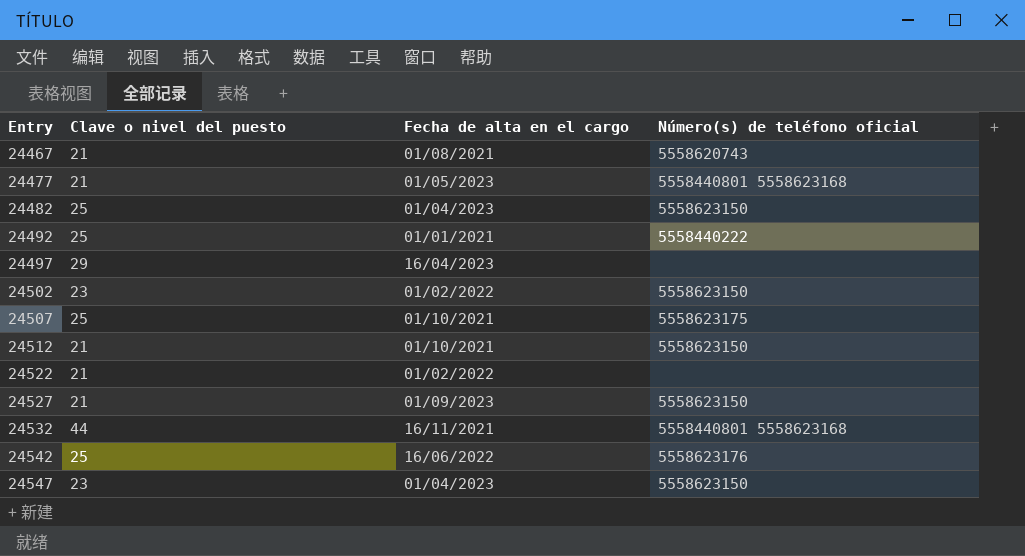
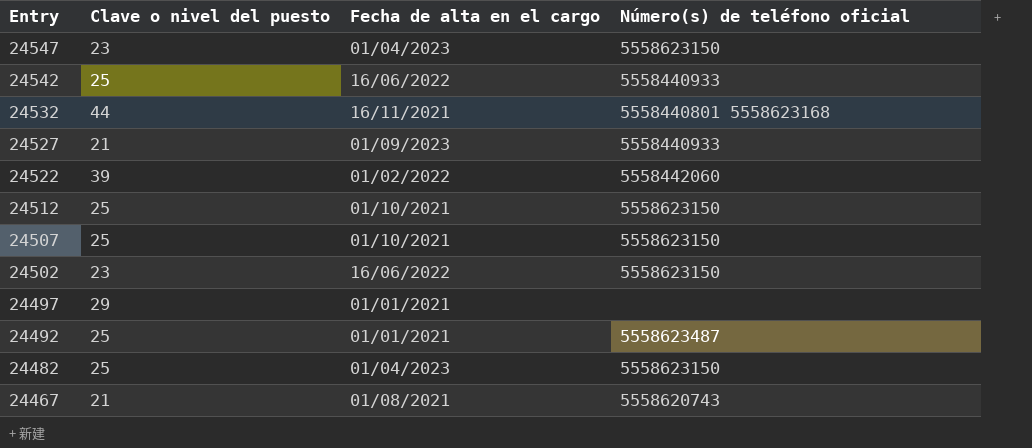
row order: Entry ascending -> Entry descending
row 24477: 21 | 01/05/2023 | 5558440801 5558623168 -> none
24542 | Número(s) de teléfono oficial: 5558623176 -> 5558440933
24527 | Número(s) de teléfono oficial: 5558623150 -> 5558440933
24522 | Clave o nivel del puesto: 21 -> 39
24522 | Número(s) de teléfono oficial: none -> 5558442060
24512 | Clave o nivel del puesto: 21 -> 25
24507 | Número(s) de teléfono oficial: 5558623175 -> 5558623150
24502 | Fecha de alta en el cargo: 01/02/2022 -> 16/06/2022
24497 | Fecha de alta en el cargo: 16/04/2023 -> 01/01/2021
24492 | Número(s) de teléfono oficial: 5558440222 -> 5558623487

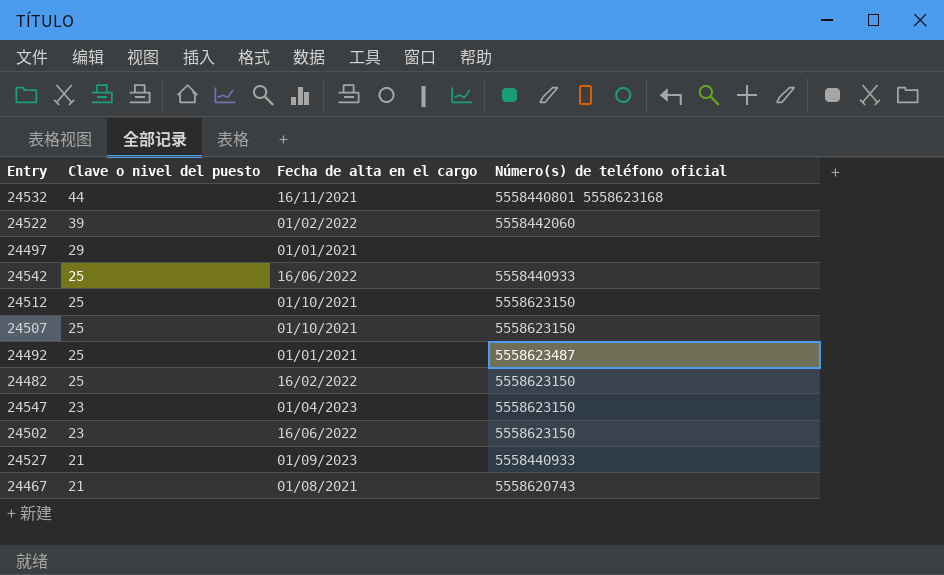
row order: Entry descending -> Clave o nivel del puesto descending
24482 | Fecha de alta en el cargo: 01/04/2023 -> 16/02/2022

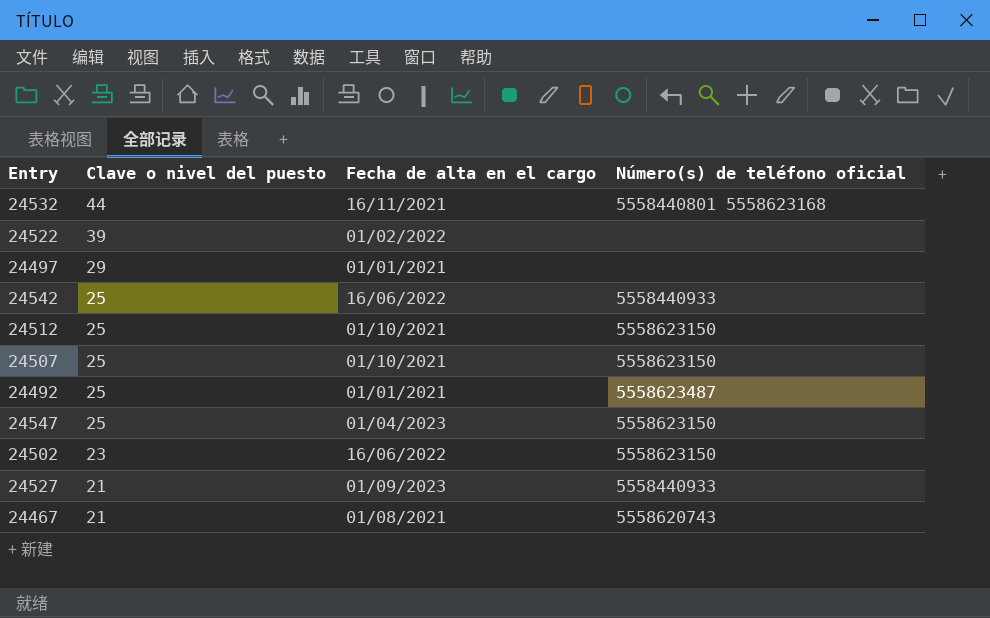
row 24482: 25 | 16/02/2022 | 5558623150 -> none
24522 | Número(s) de teléfono oficial: 5558442060 -> none
24547 | Clave o nivel del puesto: 23 -> 25

